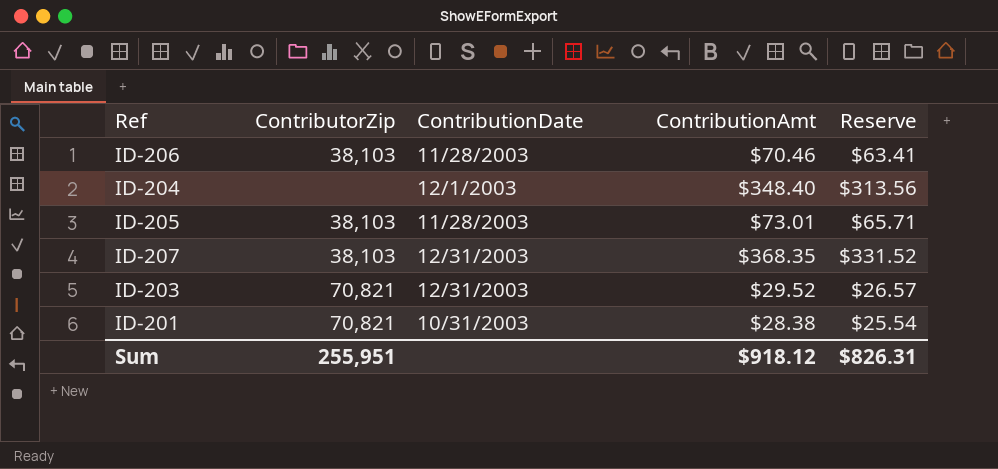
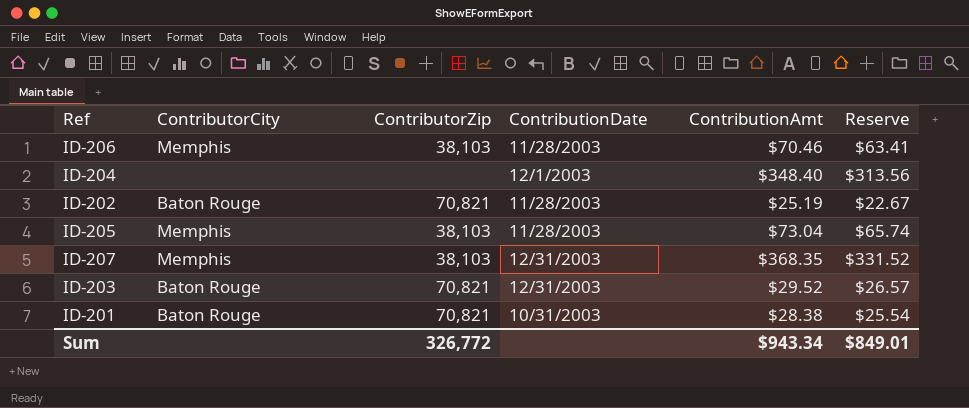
column ContributorCity | position: none -> 2
row ID-202: none -> Baton Rouge | 70,821 | 11/28/2003 | $25.19 | $22.67
ID-205 | ContributionAmt: $73.01 -> $73.04
ID-205 | Reserve: $65.71 -> $65.74
Sum | ContributorZip: 255,951 -> 326,772
Sum | ContributionAmt: $918.12 -> $943.34
Sum | Reserve: $826.31 -> $849.01

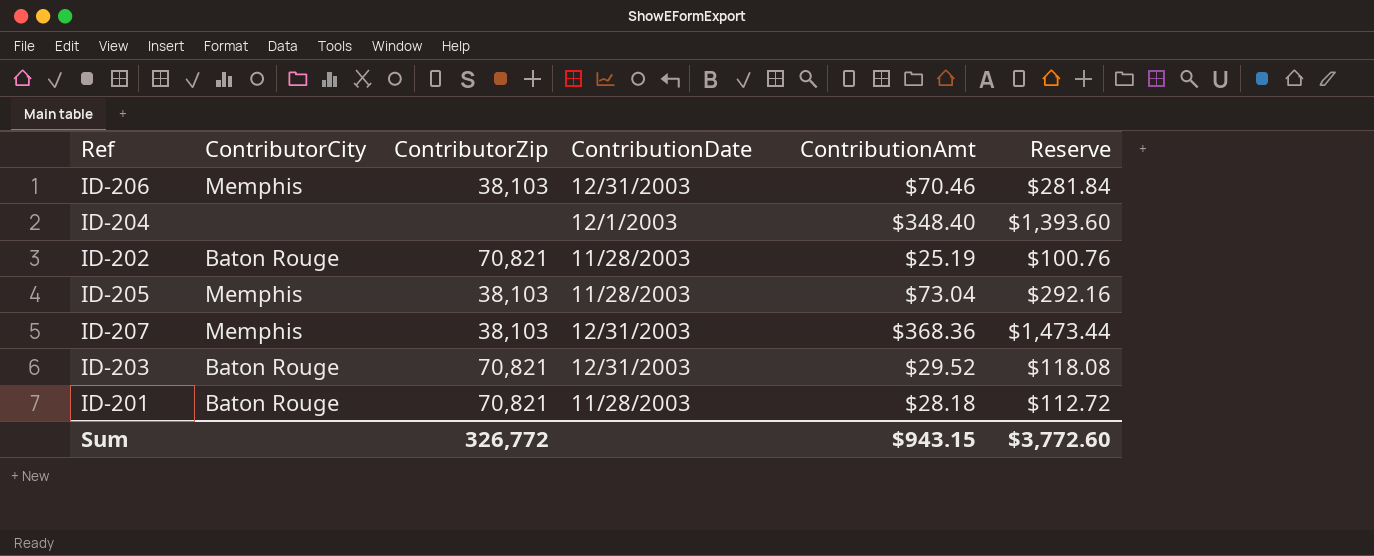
column Reserve | formula: [ContributionAmt] * 0.9 -> [ContributionAmt] * 4
ID-206 | ContributionDate: 11/28/2003 -> 12/31/2003
ID-207 | ContributionAmt: $368.35 -> $368.36
ID-201 | ContributionDate: 10/31/2003 -> 11/28/2003
ID-201 | ContributionAmt: $28.38 -> $28.18
Sum | ContributionAmt: $943.34 -> $943.15
Sum | Reserve: $849.01 -> $3,772.60

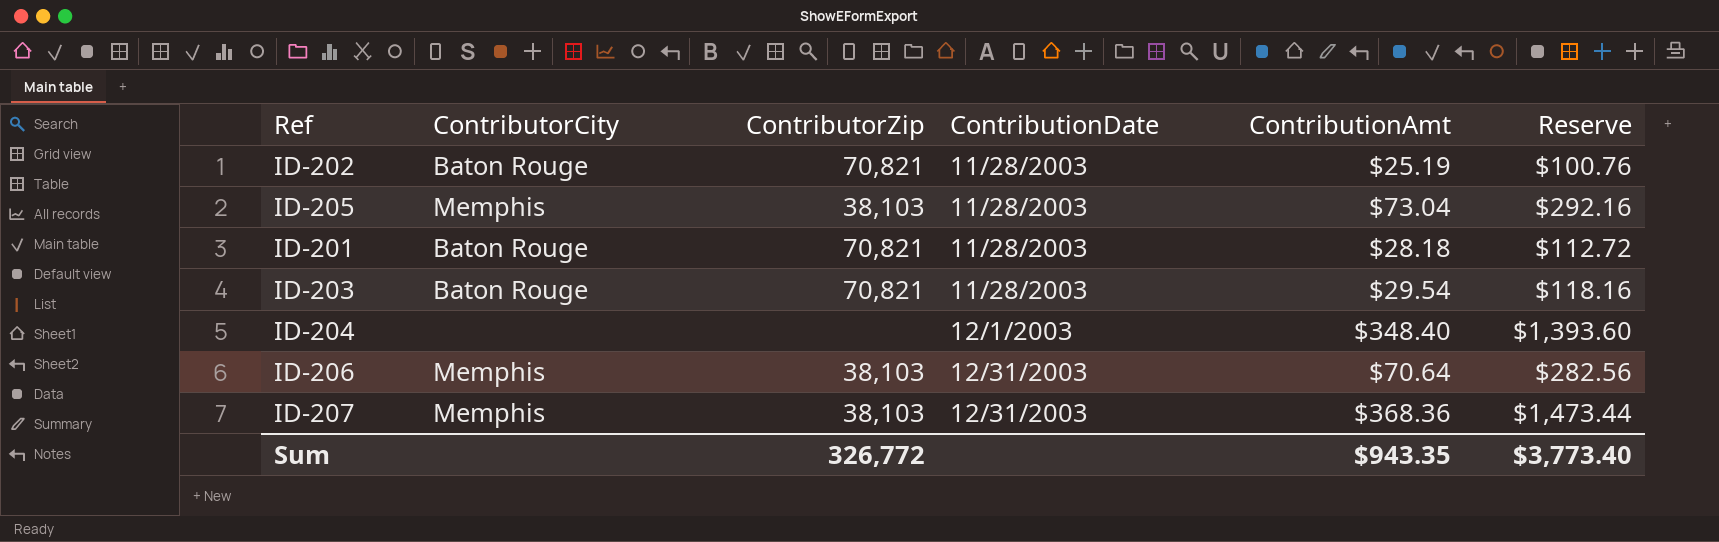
row order: none -> ContributionDate ascending
ID-203 | ContributionDate: 12/31/2003 -> 11/28/2003
ID-203 | ContributionAmt: $29.52 -> $29.54
ID-203 | Reserve: $118.08 -> $118.16
ID-206 | ContributionAmt: $70.46 -> $70.64
ID-206 | Reserve: $281.84 -> $282.56
Sum | ContributionAmt: $943.15 -> $943.35
Sum | Reserve: $3,772.60 -> $3,773.40

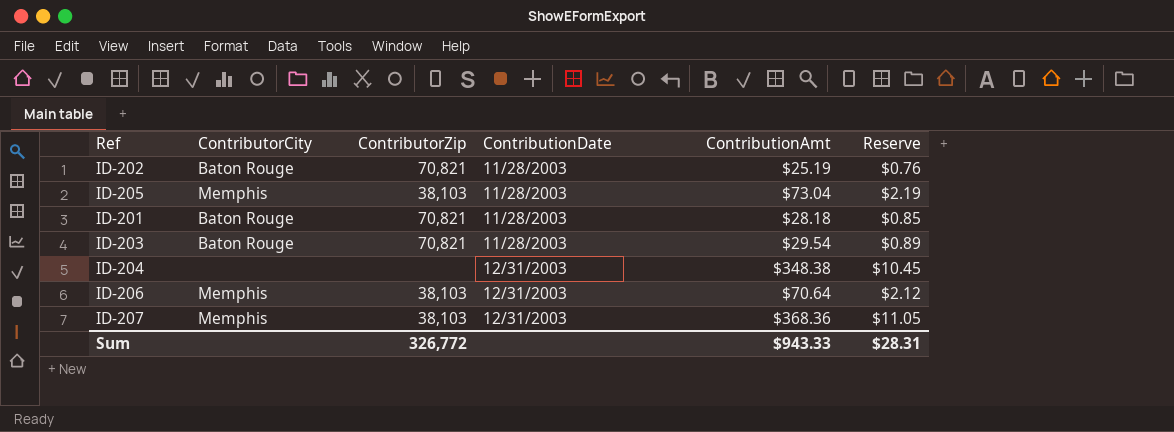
column Reserve | formula: [ContributionAmt] * 4 -> [ContributionAmt] * 0.03
ID-204 | ContributionDate: 12/1/2003 -> 12/31/2003
ID-204 | ContributionAmt: $348.40 -> $348.38
Sum | ContributionAmt: $943.35 -> $943.33
Sum | Reserve: $3,773.40 -> $28.31

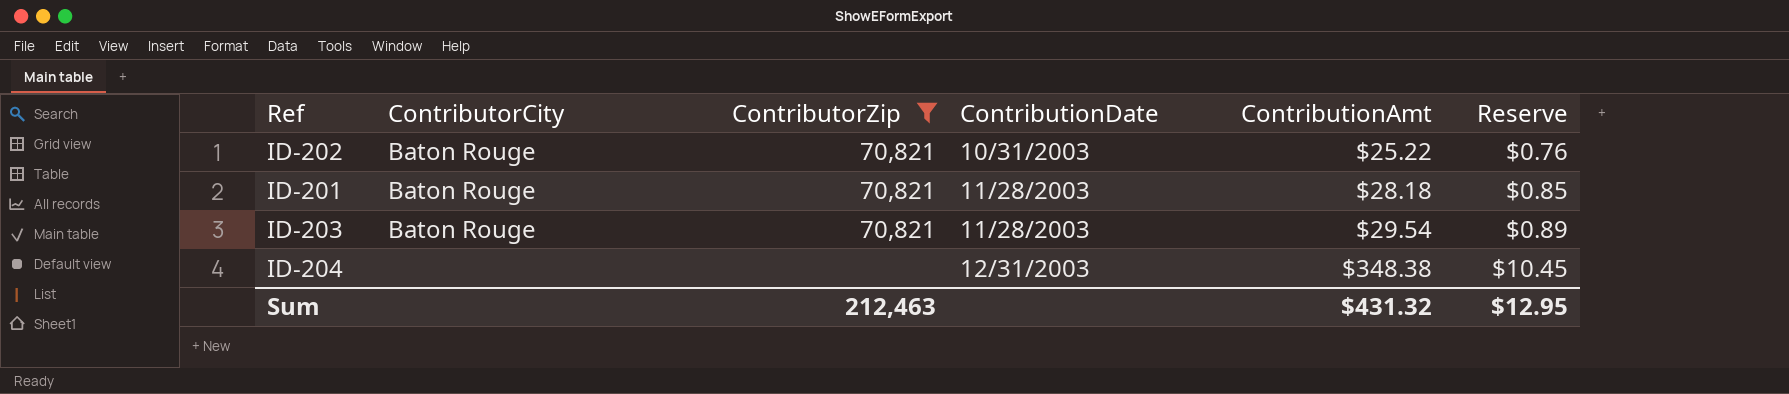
filter: none -> ContributorZip != 38,103
ID-202 | ContributionDate: 11/28/2003 -> 10/31/2003
ID-202 | ContributionAmt: $25.19 -> $25.22
Sum | ContributorZip: 326,772 -> 212,463
Sum | ContributionAmt: $943.33 -> $431.32
Sum | Reserve: $28.31 -> $12.95

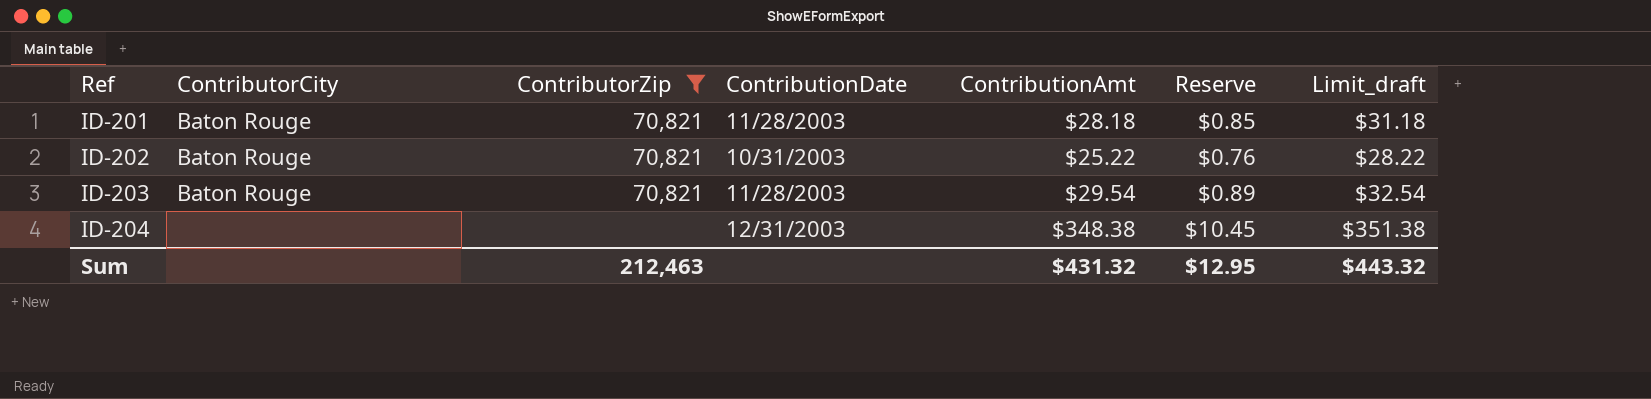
row order: ContributionDate ascending -> Ref ascending
column Limit_draft | formula: none -> [ContributionAmt] + 3

